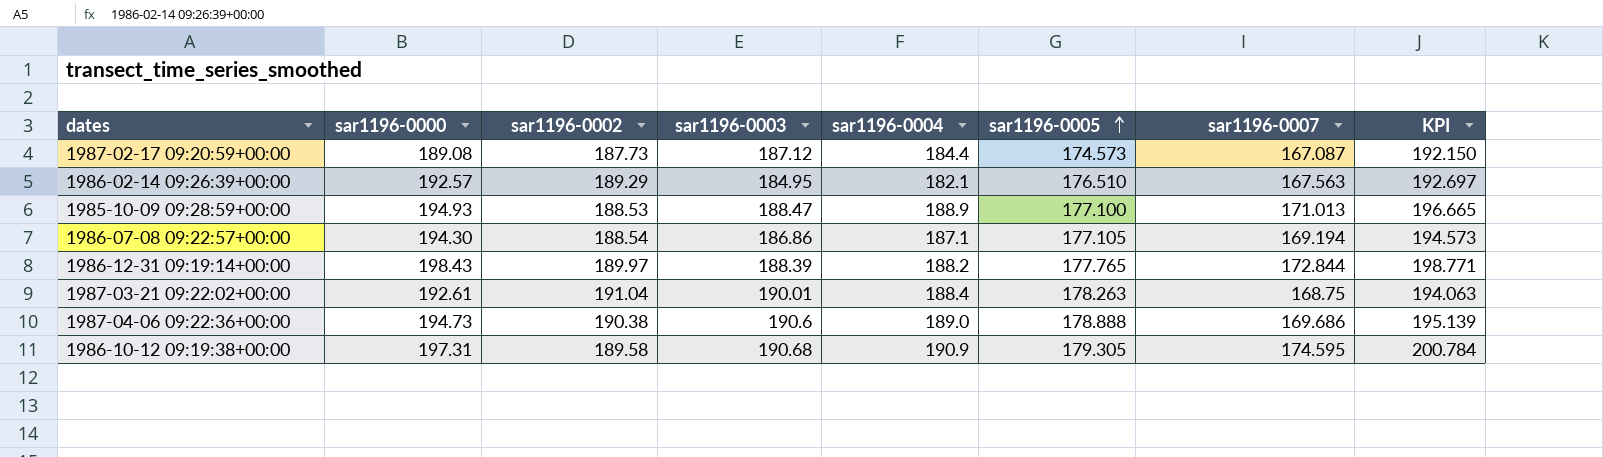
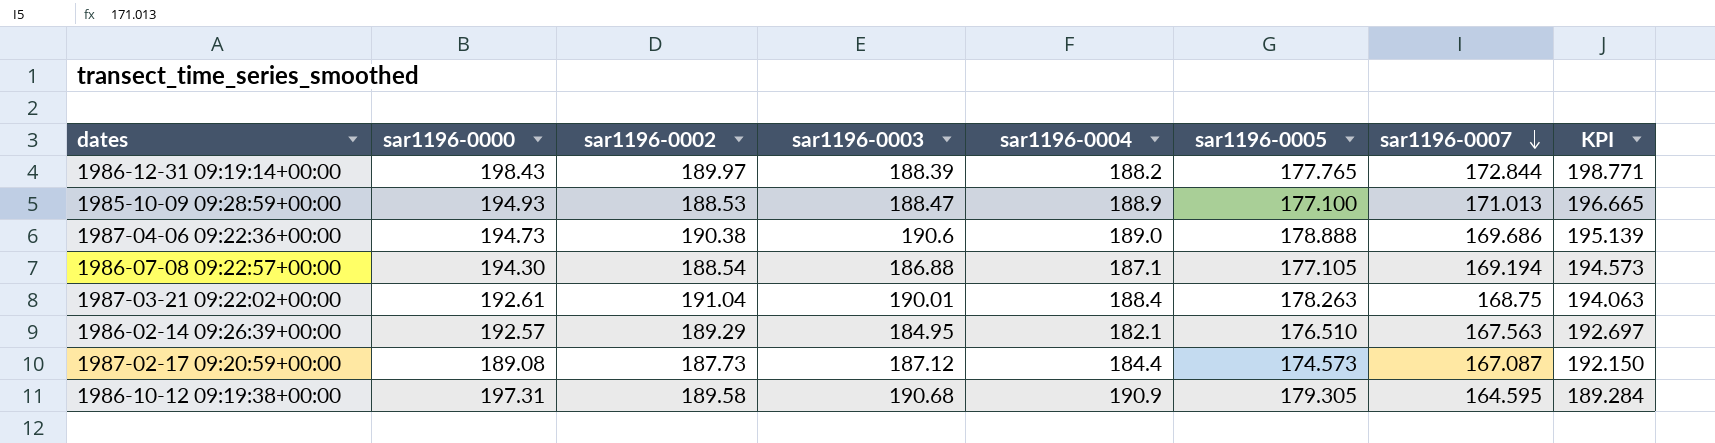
row order: sar1196-0005 ascending -> sar1196-0007 descending
1986-07-08 09:22:57+00:00 | sar1196-0003: 186.86 -> 186.88
1986-10-12 09:19:38+00:00 | sar1196-0007: 174.595 -> 164.595
1986-10-12 09:19:38+00:00 | KPI: 200.784 -> 189.284

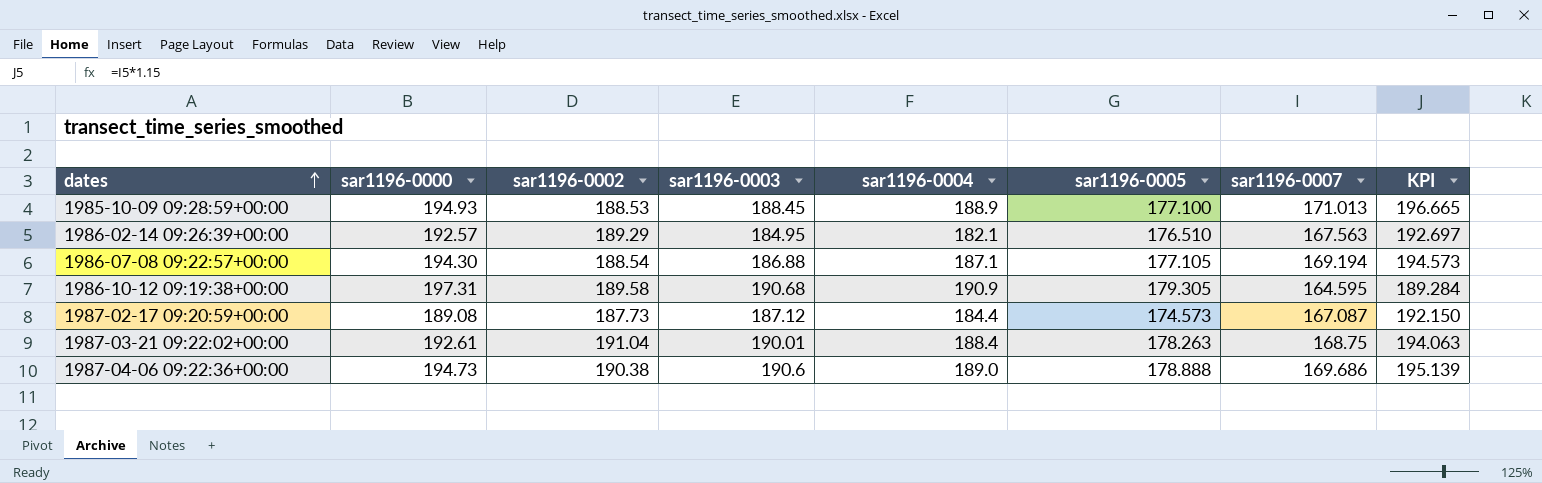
row order: sar1196-0007 descending -> dates ascending
row 1986-12-31 09:19:14+00:00: 198.43 | 189.97 | 188.39 | 188.2 | 177.765 | 172.844 | 198.771 -> none
1985-10-09 09:28:59+00:00 | sar1196-0003: 188.47 -> 188.45

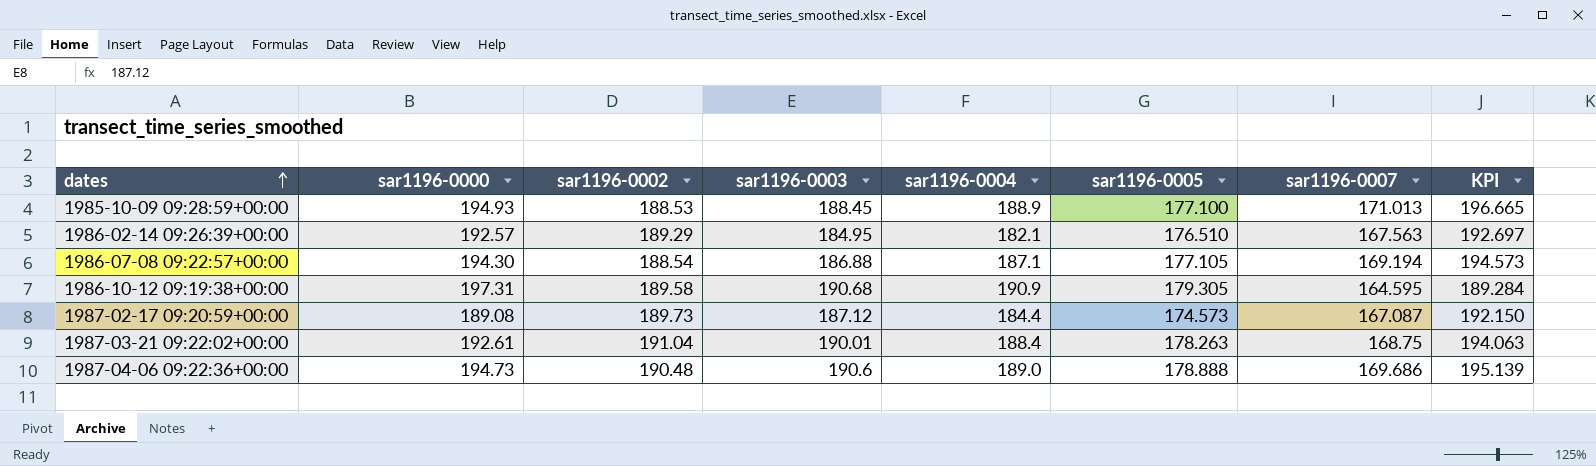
1987-02-17 09:20:59+00:00 | sar1196-0002: 187.73 -> 189.73
1987-04-06 09:22:36+00:00 | sar1196-0002: 190.38 -> 190.48

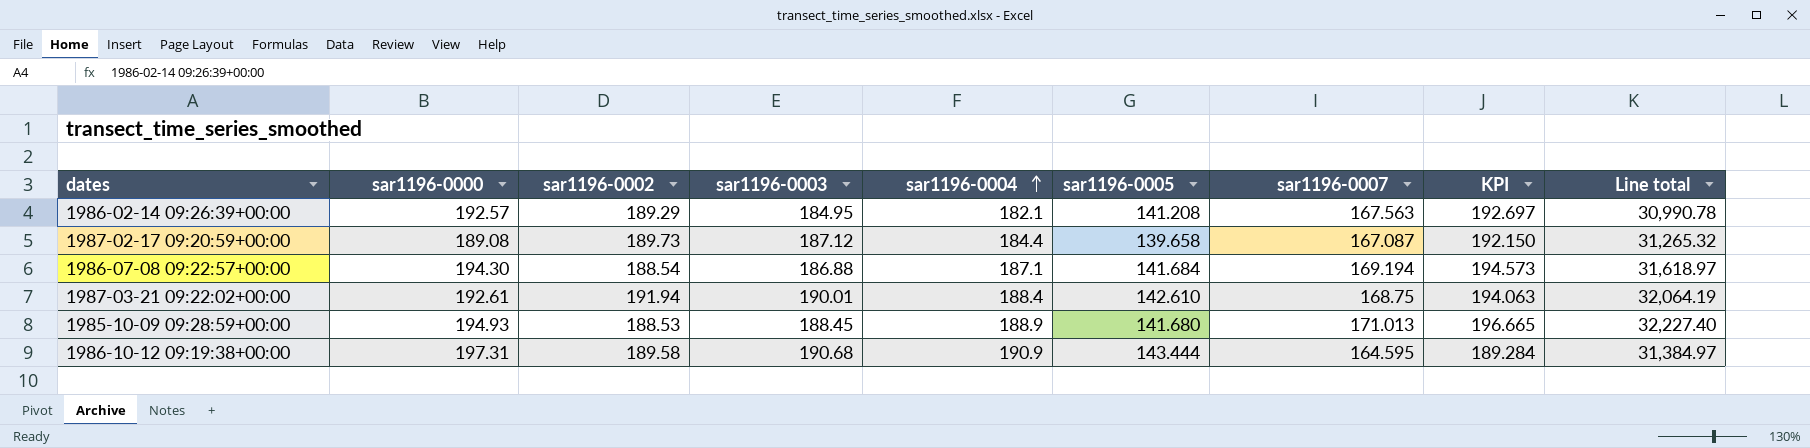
row order: dates ascending -> sar1196-0004 ascending
column Line total | formula: none -> [sar1196-0003] * [sar1196-0007]
row 1987-04-06 09:22:36+00:00: 194.73 | 190.48 | 190.6 | 189.0 | 178.888 | 169.686 | 195.139 -> none
1986-02-14 09:26:39+00:00 | sar1196-0005: 176.510 -> 141.208
1987-02-17 09:20:59+00:00 | sar1196-0005: 174.573 -> 139.658
1986-07-08 09:22:57+00:00 | sar1196-0005: 177.105 -> 141.684
1987-03-21 09:22:02+00:00 | sar1196-0002: 191.04 -> 191.94
1987-03-21 09:22:02+00:00 | sar1196-0005: 178.263 -> 142.610
1985-10-09 09:28:59+00:00 | sar1196-0005: 177.100 -> 141.680
1986-10-12 09:19:38+00:00 | sar1196-0005: 179.305 -> 143.444

